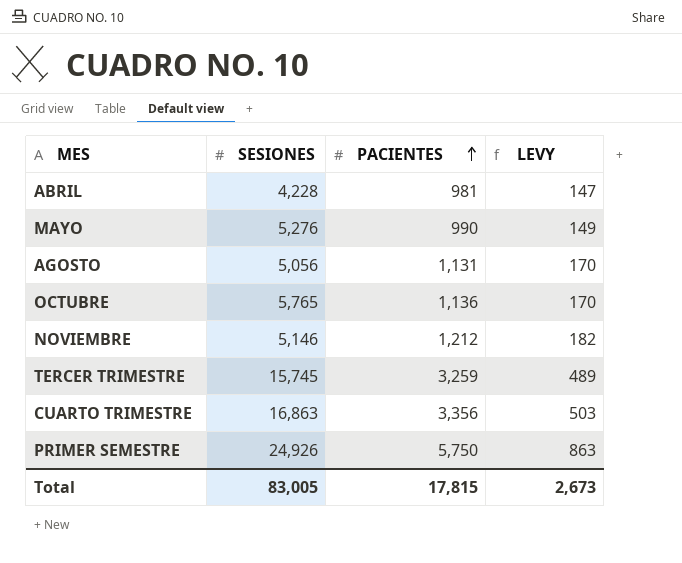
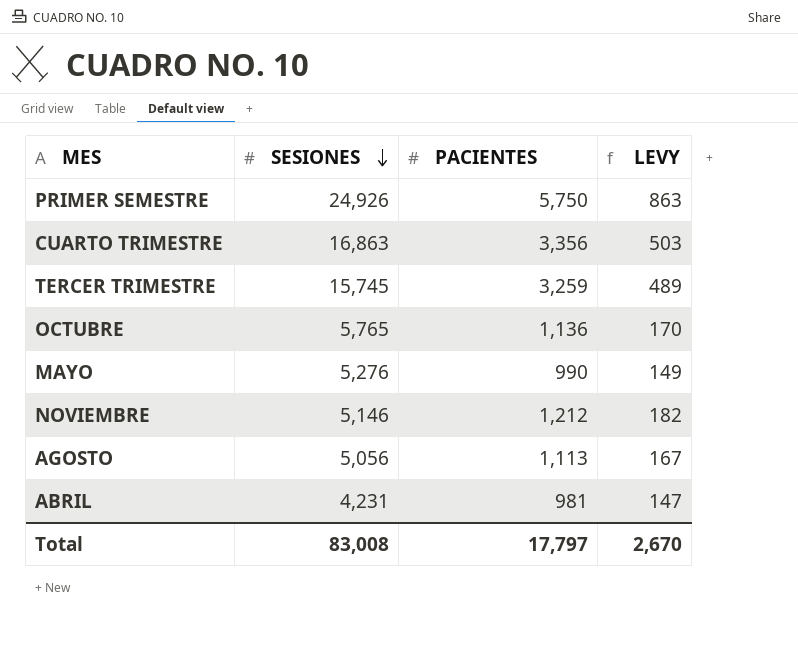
row order: PACIENTES ascending -> SESIONES descending
AGOSTO | PACIENTES: 1,131 -> 1,113
AGOSTO | LEVY: 170 -> 167
ABRIL | SESIONES: 4,228 -> 4,231
Total | SESIONES: 83,005 -> 83,008
Total | PACIENTES: 17,815 -> 17,797
Total | LEVY: 2,673 -> 2,670

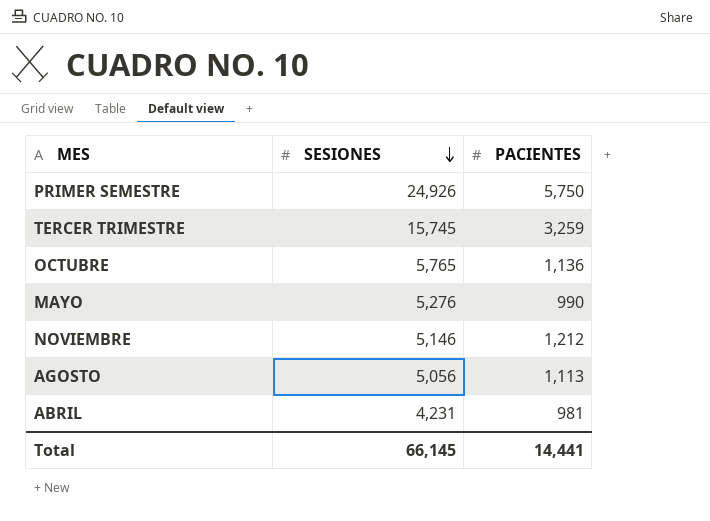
column LEVY | formula: [PACIENTES] * 0.15 -> none
row CUARTO TRIMESTRE: 16,863 | 3,356 | 503 -> none
Total | SESIONES: 83,008 -> 66,145
Total | PACIENTES: 17,797 -> 14,441

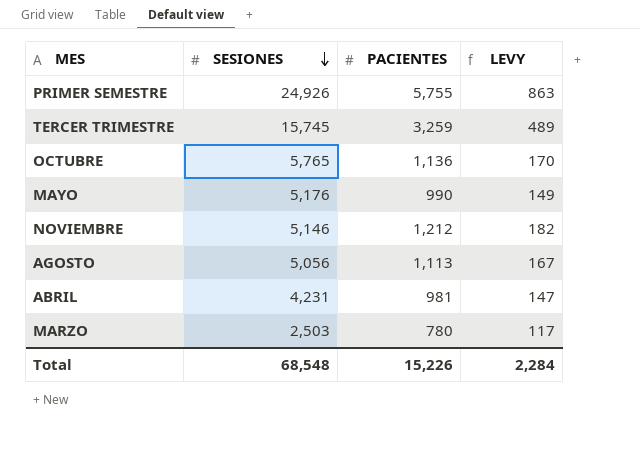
column LEVY | formula: none -> [PACIENTES] * 0.15
PRIMER SEMESTRE | PACIENTES: 5,750 -> 5,755
MAYO | SESIONES: 5,276 -> 5,176
row MARZO: none -> 2,503 | 780 | 117
Total | SESIONES: 66,145 -> 68,548
Total | PACIENTES: 14,441 -> 15,226

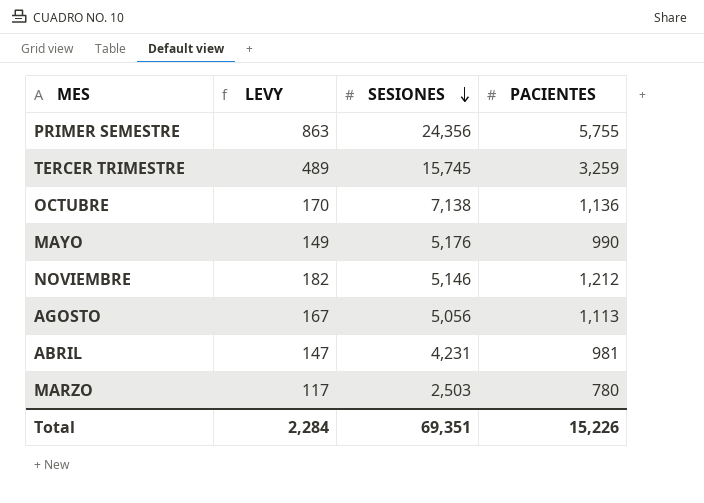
column LEVY | position: 4 -> 2
PRIMER SEMESTRE | SESIONES: 24,926 -> 24,356
OCTUBRE | SESIONES: 5,765 -> 7,138
Total | SESIONES: 68,548 -> 69,351

